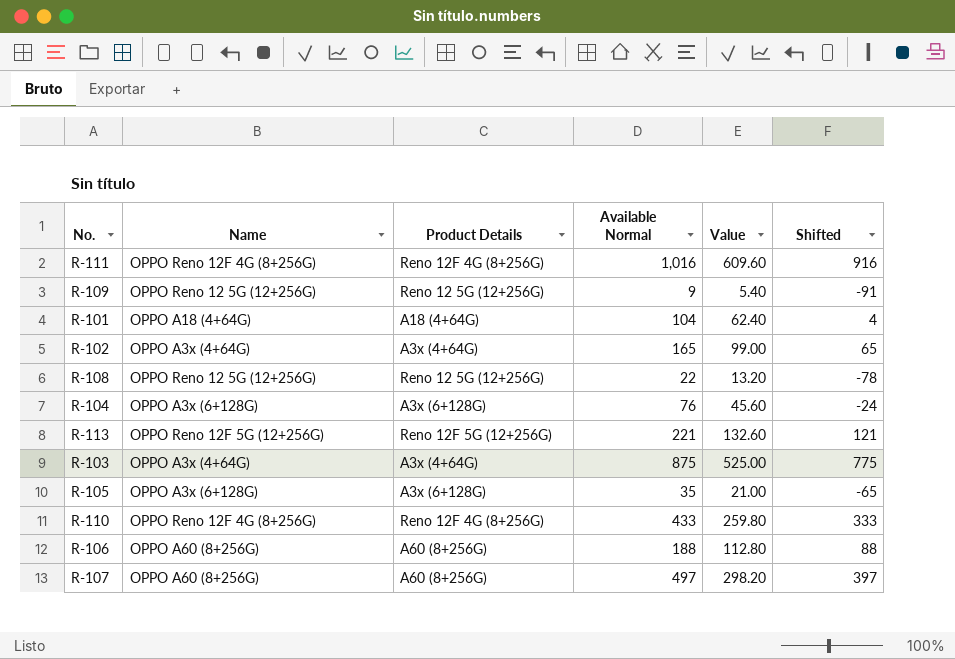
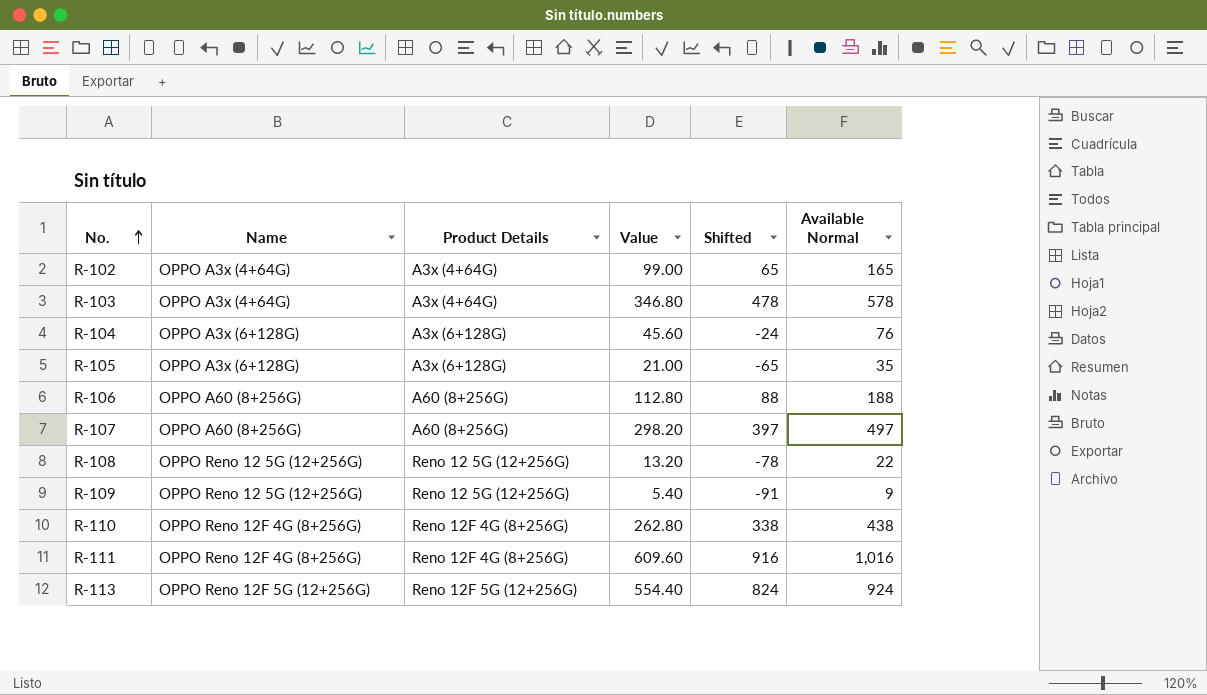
row order: none -> No. ascending
column Available Normal | position: 4 -> 6
row R-101: OPPO A18 (4+64G) | A18 (4+64G) | 104 | 62.40 | 4 -> none
R-103 | Value: 525.00 -> 346.80
R-103 | Shifted: 775 -> 478
R-103 | Available Normal: 875 -> 578
R-110 | Value: 259.80 -> 262.80
R-110 | Shifted: 333 -> 338
R-110 | Available Normal: 433 -> 438
R-113 | Value: 132.60 -> 554.40
R-113 | Shifted: 121 -> 824
R-113 | Available Normal: 221 -> 924

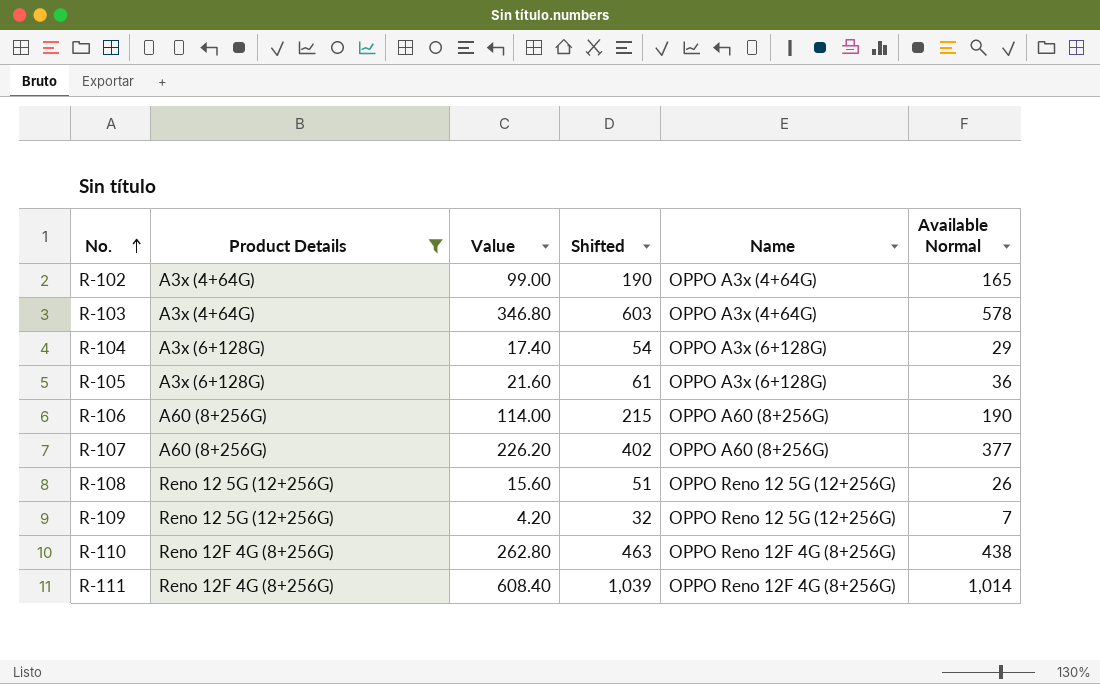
filter: none -> Product Details != Reno 12F 5G (12+256G)
column Shifted | formula: [Available Normal] - 100 -> [Available Normal] + 25
column Name | position: 2 -> 5
R-104 | Value: 45.60 -> 17.40
R-104 | Available Normal: 76 -> 29
R-105 | Value: 21.00 -> 21.60
R-105 | Available Normal: 35 -> 36
R-106 | Value: 112.80 -> 114.00
R-106 | Available Normal: 188 -> 190
R-107 | Value: 298.20 -> 226.20
R-107 | Available Normal: 497 -> 377
R-108 | Value: 13.20 -> 15.60
R-108 | Available Normal: 22 -> 26
R-109 | Value: 5.40 -> 4.20
R-109 | Available Normal: 9 -> 7
R-111 | Value: 609.60 -> 608.40
R-111 | Available Normal: 1,016 -> 1,014

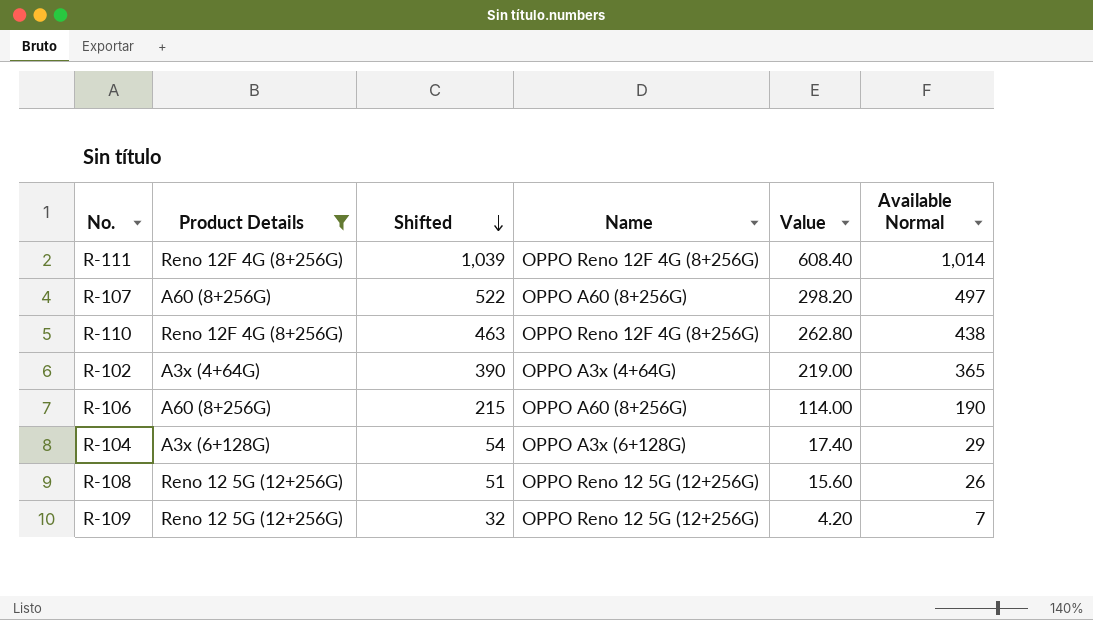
row order: No. ascending -> Shifted descending
column Value | position: 3 -> 5
row R-103: A3x (4+64G) | 346.80 | 603 | OPPO A3x (4+64G) | 578 -> none
row R-105: A3x (6+128G) | 21.60 | 61 | OPPO A3x (6+128G) | 36 -> none
R-107 | Shifted: 402 -> 522
R-107 | Value: 226.20 -> 298.20
R-107 | Available Normal: 377 -> 497
R-102 | Shifted: 190 -> 390
R-102 | Value: 99.00 -> 219.00
R-102 | Available Normal: 165 -> 365

